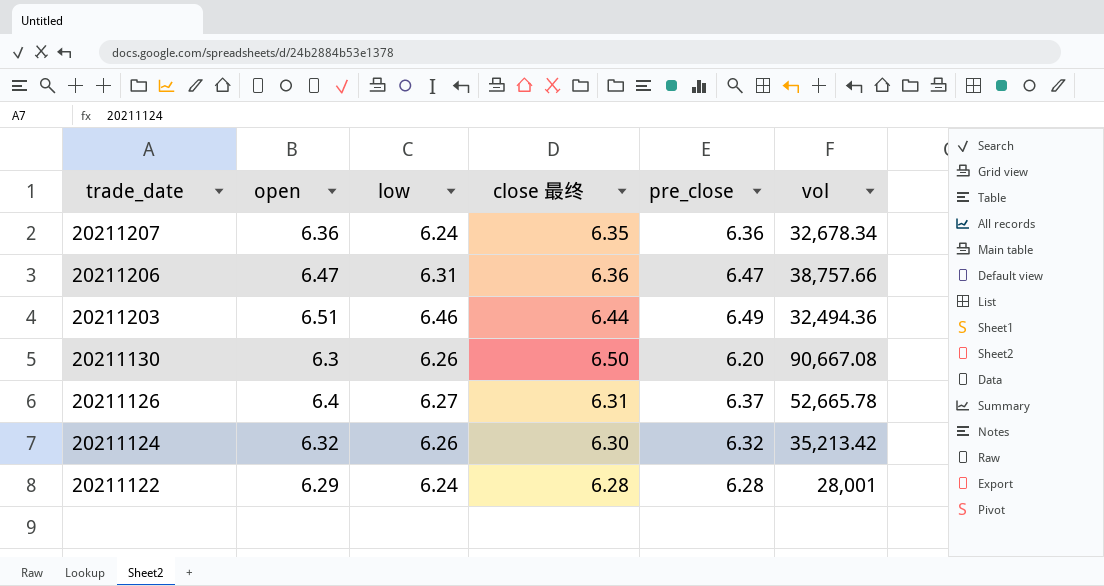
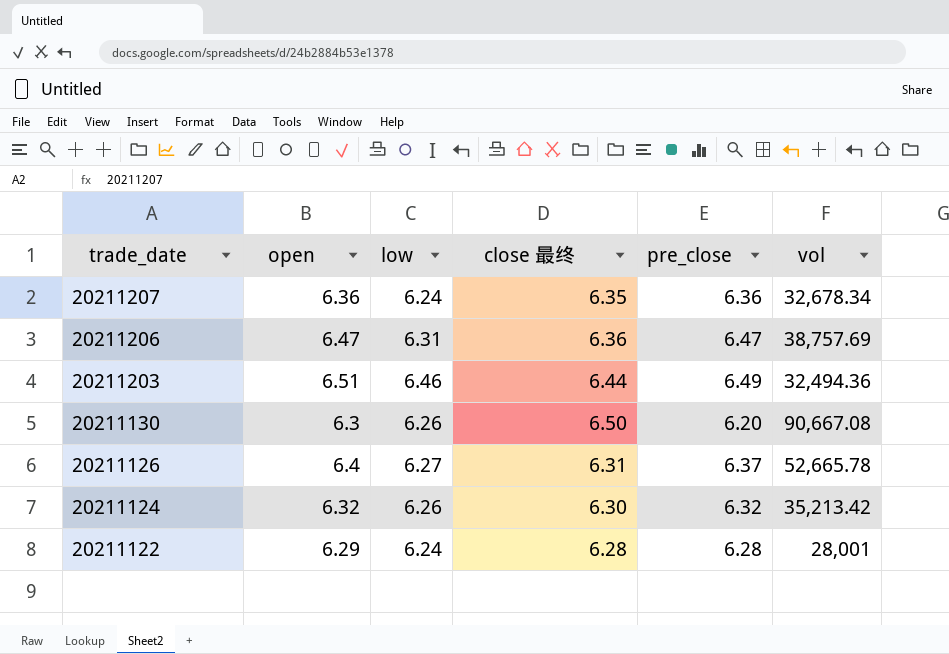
20211206 | vol: 38,757.66 -> 38,757.69

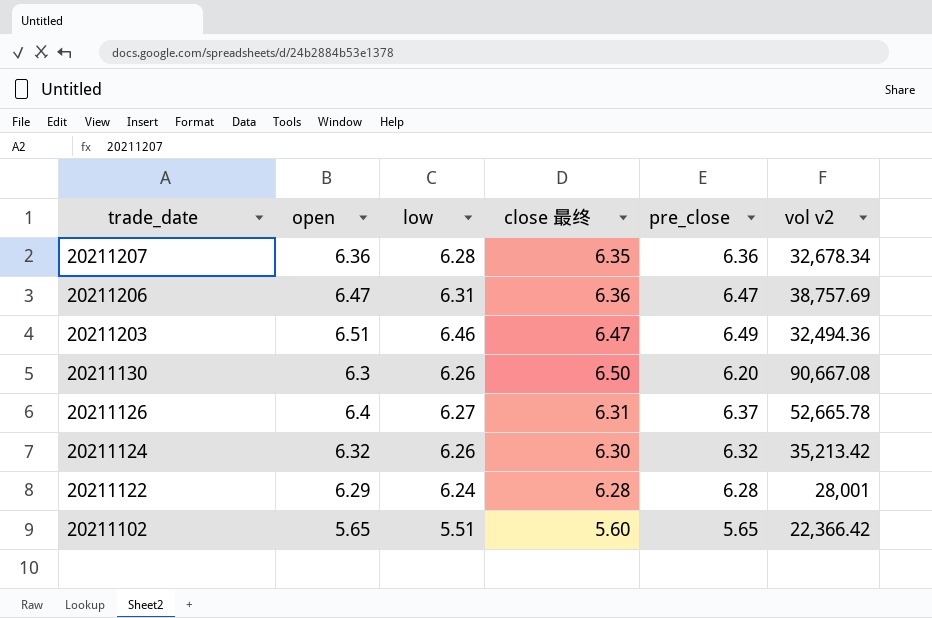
column name: vol -> vol v2
20211207 | low: 6.24 -> 6.28
20211203 | close 最终: 6.44 -> 6.47
row 20211102: none -> 5.65 | 5.51 | 5.60 | 5.65 | 22,366.42

